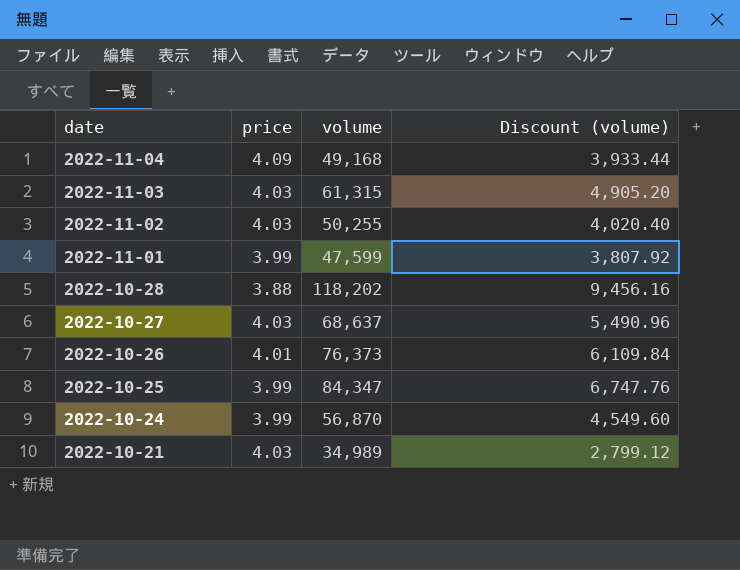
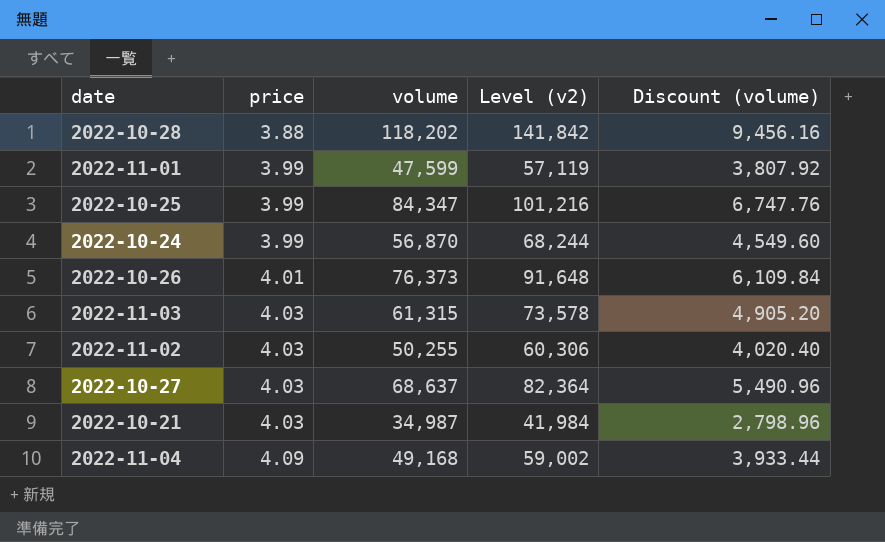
row order: date descending -> price ascending
column Level (v2) | formula: none -> [volume] * 1.2
2022-10-21 | volume: 34,989 -> 34,987
2022-10-21 | Discount (volume): 2,799.12 -> 2,798.96

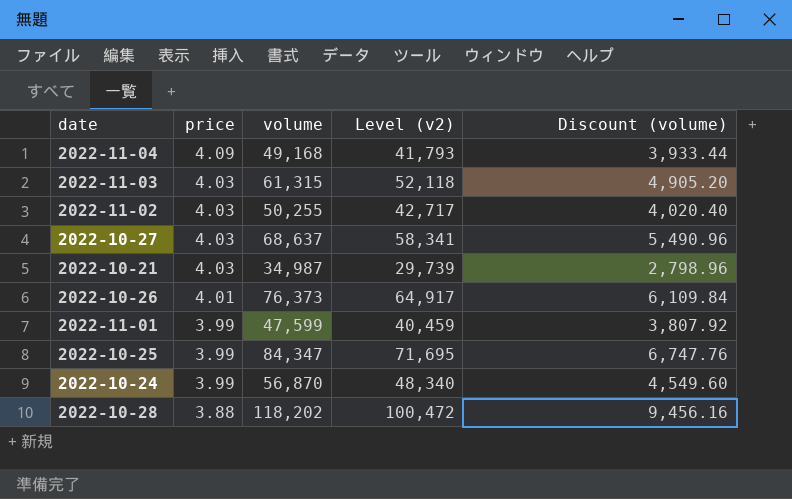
row order: price ascending -> price descending
column Level (v2) | formula: [volume] * 1.2 -> [volume] * 0.85

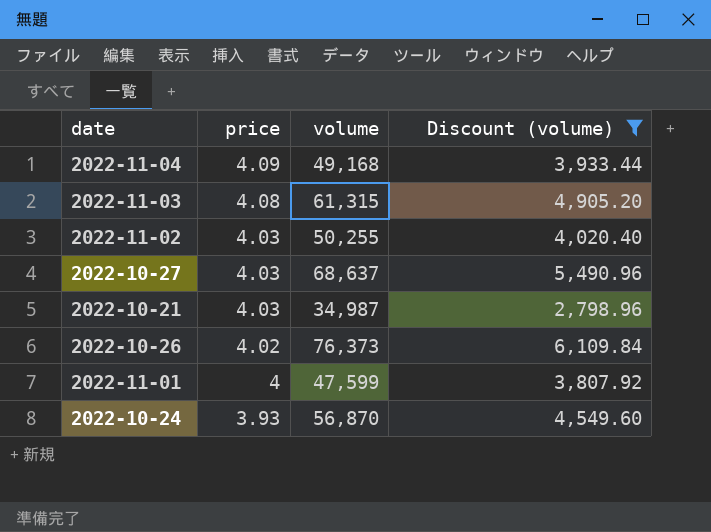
filter: none -> Discount (volume) <= 6,109.84
column Level (v2) | formula: [volume] * 0.85 -> none
2022-11-03 | price: 4.03 -> 4.08
2022-10-26 | price: 4.01 -> 4.02
2022-11-01 | price: 3.99 -> 4
2022-10-24 | price: 3.99 -> 3.93

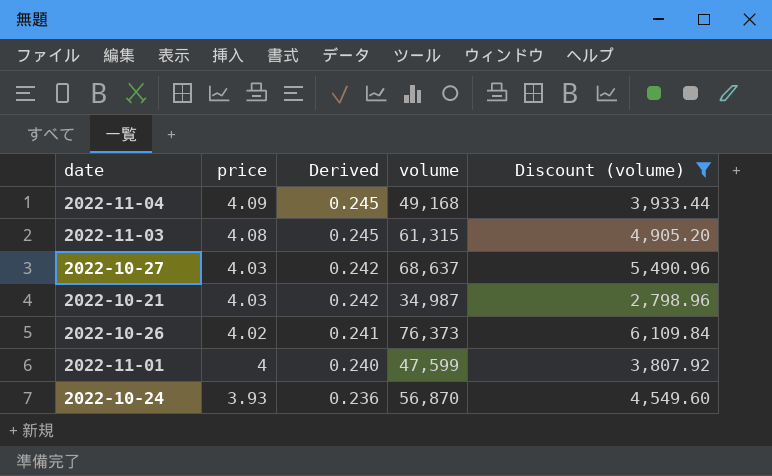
column Derived | formula: none -> [price] * 0.06
row 2022-11-02: 4.03 | 50,255 | 4,020.40 -> none

